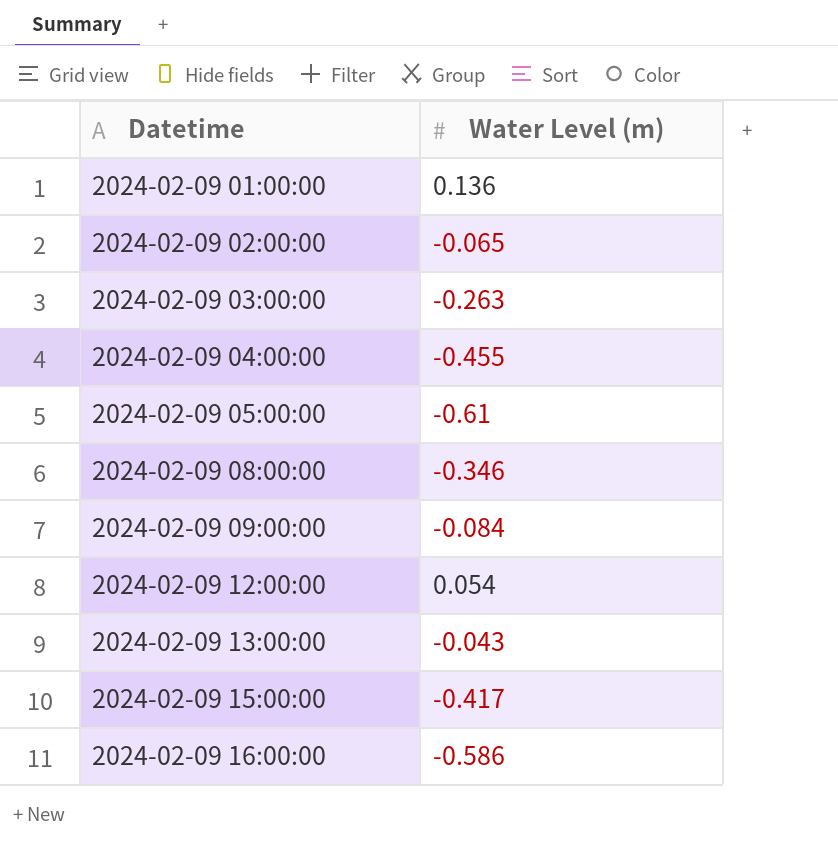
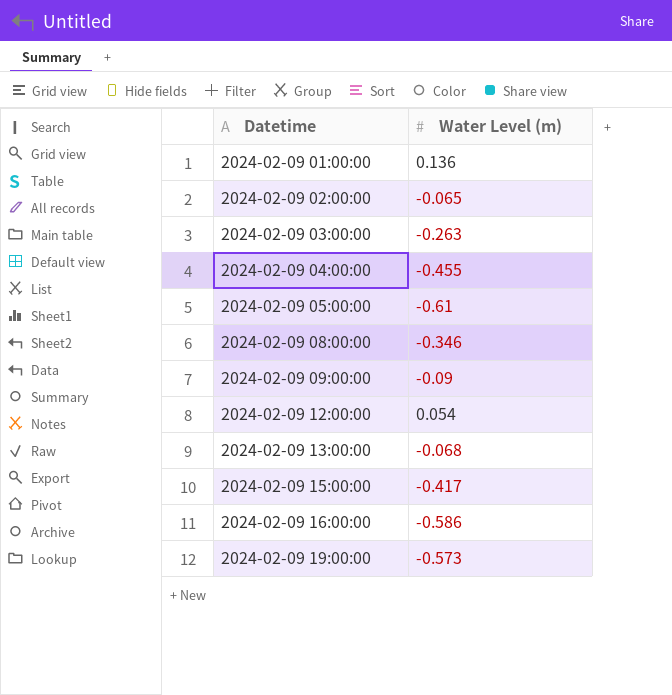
2024-02-09 09:00:00 | Water Level (m): -0.084 -> -0.09
2024-02-09 13:00:00 | Water Level (m): -0.043 -> -0.068
row 2024-02-09 19:00:00: none -> -0.573

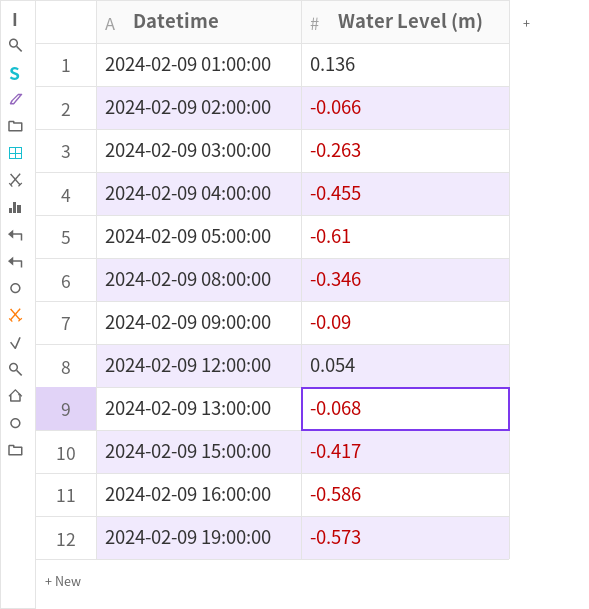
2024-02-09 02:00:00 | Water Level (m): -0.065 -> -0.066

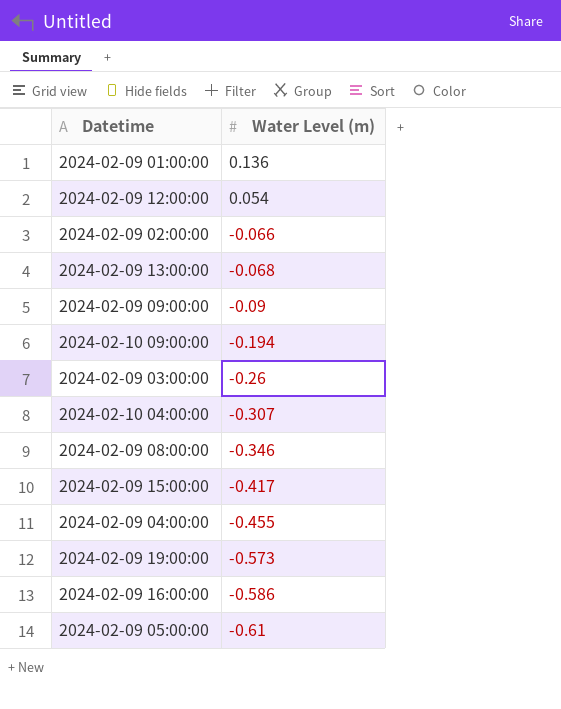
row order: Datetime ascending -> Water Level (m) descending
row 2024-02-10 09:00:00: none -> -0.194
2024-02-09 03:00:00 | Water Level (m): -0.263 -> -0.26
row 2024-02-10 04:00:00: none -> -0.307

